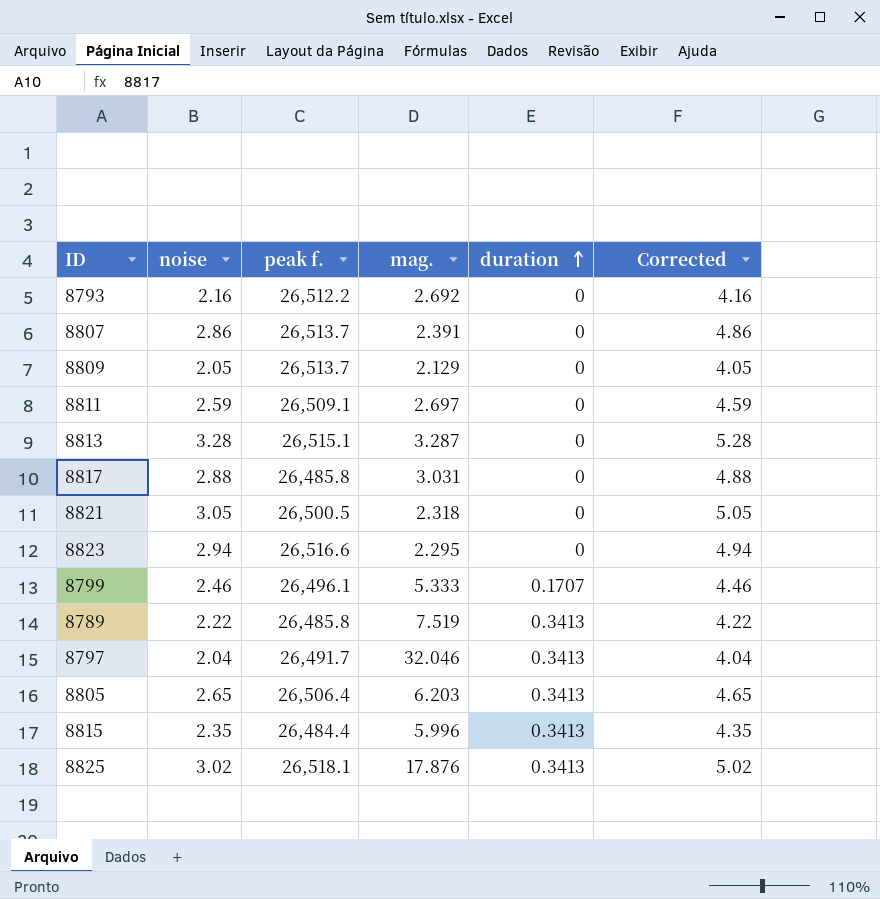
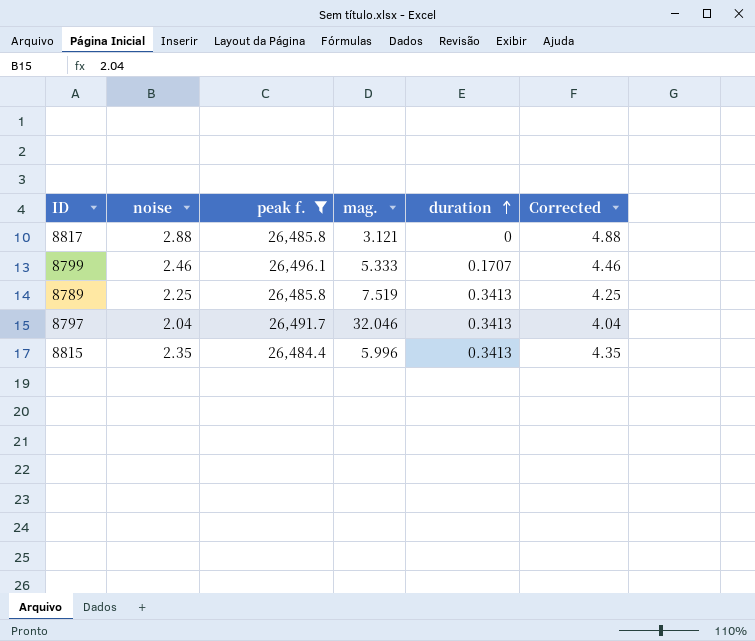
filter: none -> peak f. <= 26,496.1
8817 | mag.: 3.031 -> 3.121
8789 | noise: 2.22 -> 2.25
8789 | Corrected: 4.22 -> 4.25

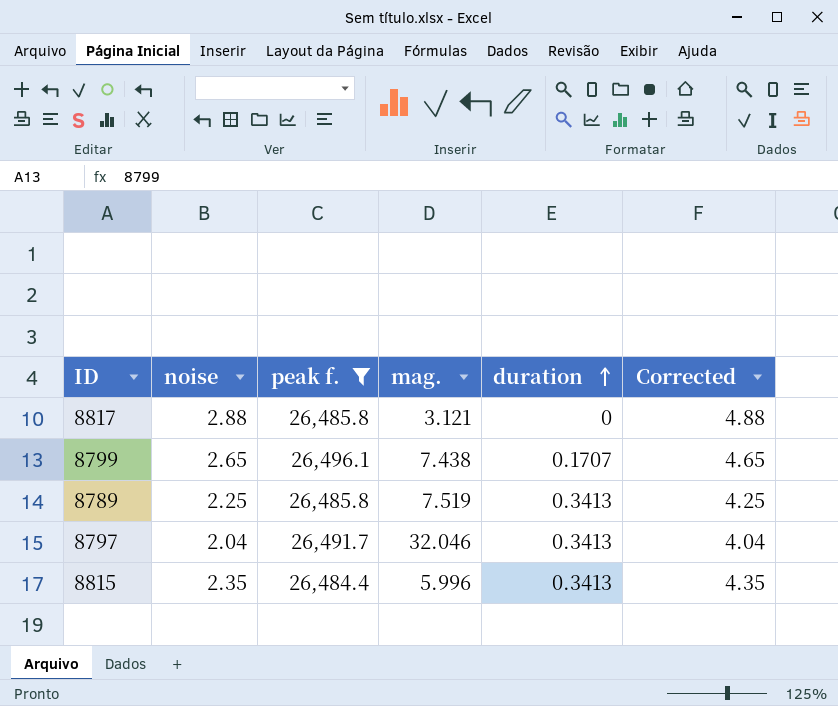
8799 | noise: 2.46 -> 2.65
8799 | mag.: 5.333 -> 7.438
8799 | Corrected: 4.46 -> 4.65

